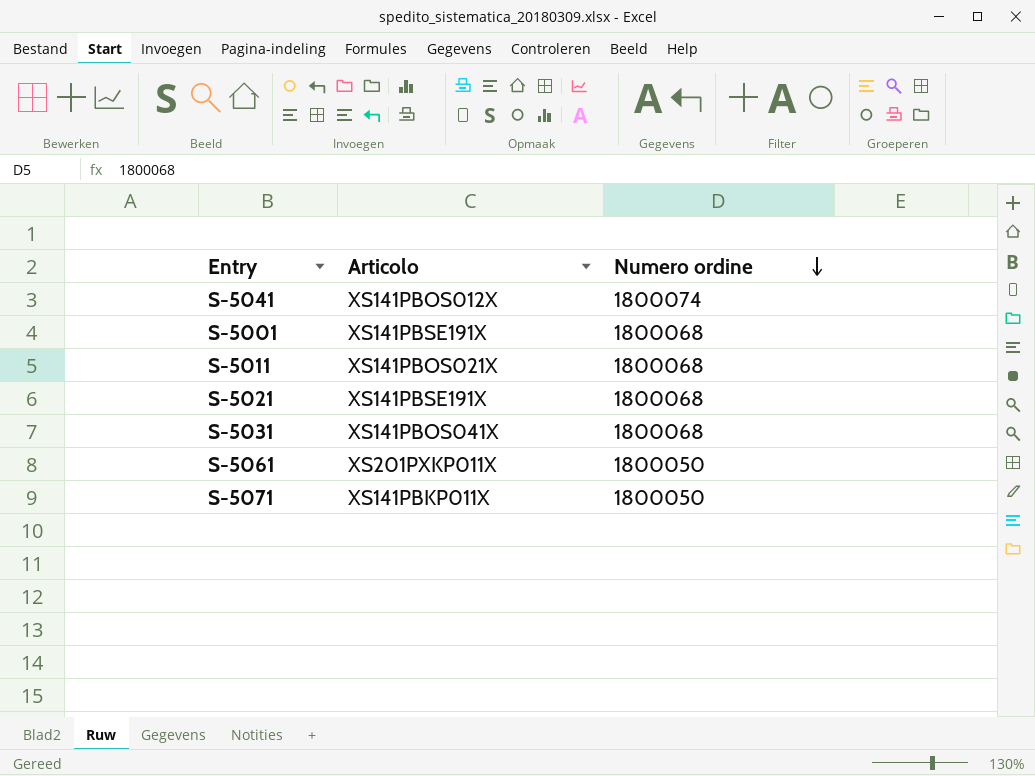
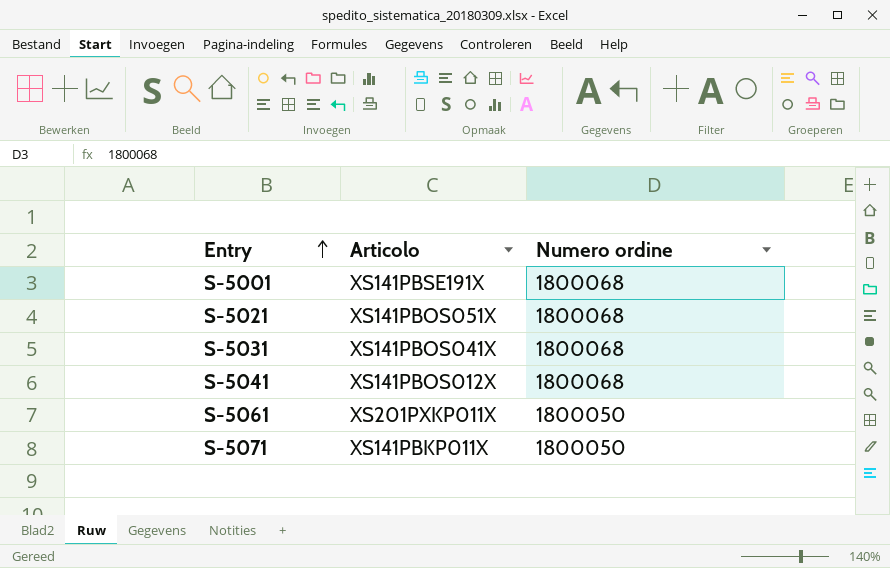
row order: Numero ordine descending -> Entry ascending
row S-5011: XS141PBOS021X | 1800068 -> none
S-5021 | Articolo: XS141PBSE191X -> XS141PBOS051X
S-5041 | Numero ordine: 1800074 -> 1800068

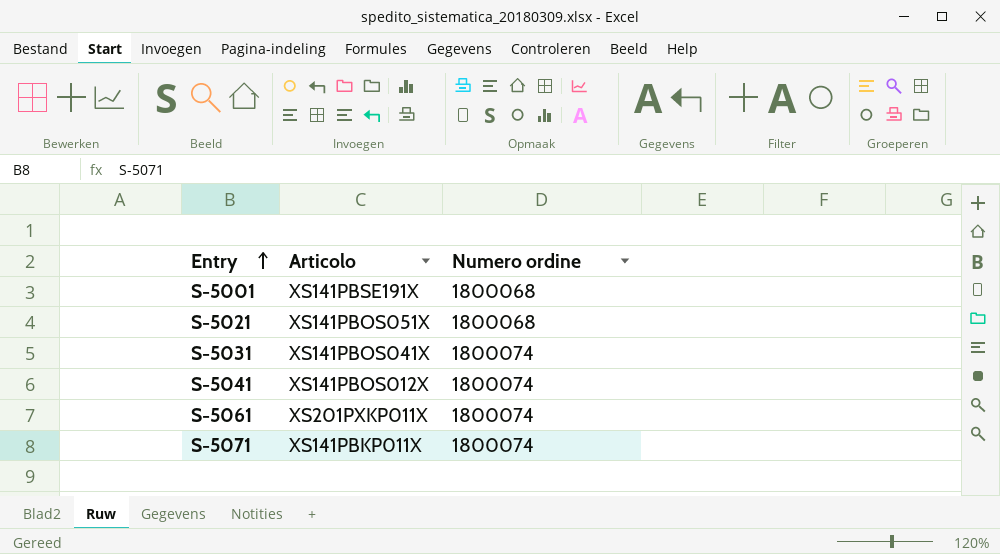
S-5031 | Numero ordine: 1800068 -> 1800074
S-5041 | Numero ordine: 1800068 -> 1800074
S-5061 | Numero ordine: 1800050 -> 1800074
S-5071 | Numero ordine: 1800050 -> 1800074

